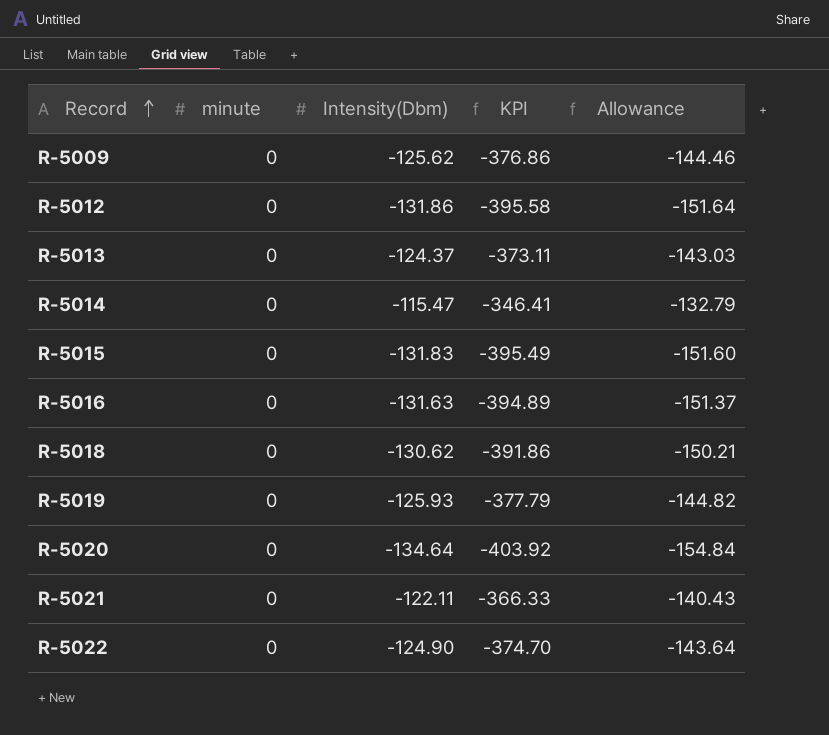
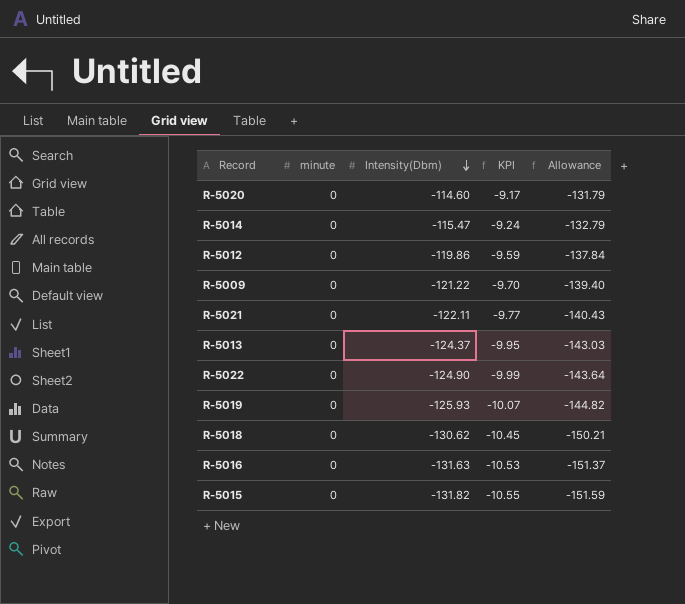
row order: Record ascending -> Intensity(Dbm) descending
column KPI | formula: [Intensity(Dbm)] * 3 -> [Intensity(Dbm)] * 0.08
R-5020 | Intensity(Dbm): -134.64 -> -114.60
R-5020 | Allowance: -154.84 -> -131.79
R-5012 | Intensity(Dbm): -131.86 -> -119.86
R-5012 | Allowance: -151.64 -> -137.84
R-5009 | Intensity(Dbm): -125.62 -> -121.22
R-5009 | Allowance: -144.46 -> -139.40
R-5015 | Intensity(Dbm): -131.83 -> -131.82
R-5015 | Allowance: -151.60 -> -151.59

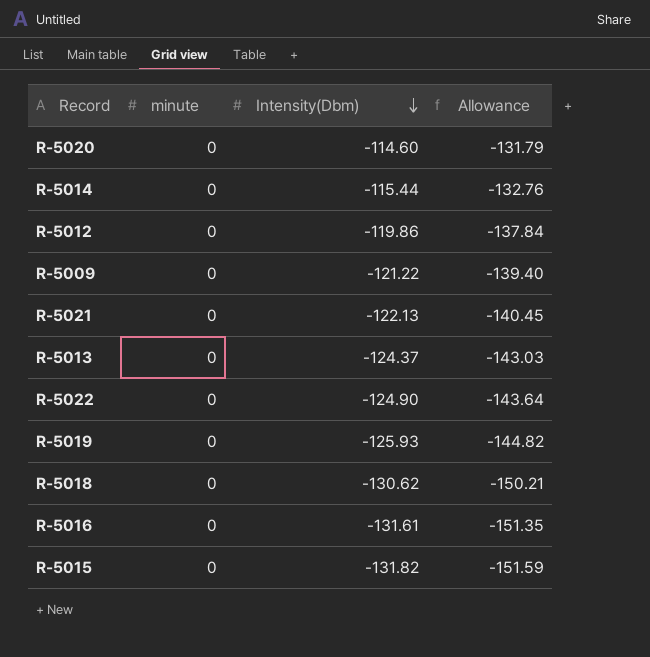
column KPI | formula: [Intensity(Dbm)] * 0.08 -> none
R-5014 | Intensity(Dbm): -115.47 -> -115.44
R-5014 | Allowance: -132.79 -> -132.76
R-5021 | Intensity(Dbm): -122.11 -> -122.13
R-5021 | Allowance: -140.43 -> -140.45
R-5016 | Intensity(Dbm): -131.63 -> -131.61
R-5016 | Allowance: -151.37 -> -151.35

